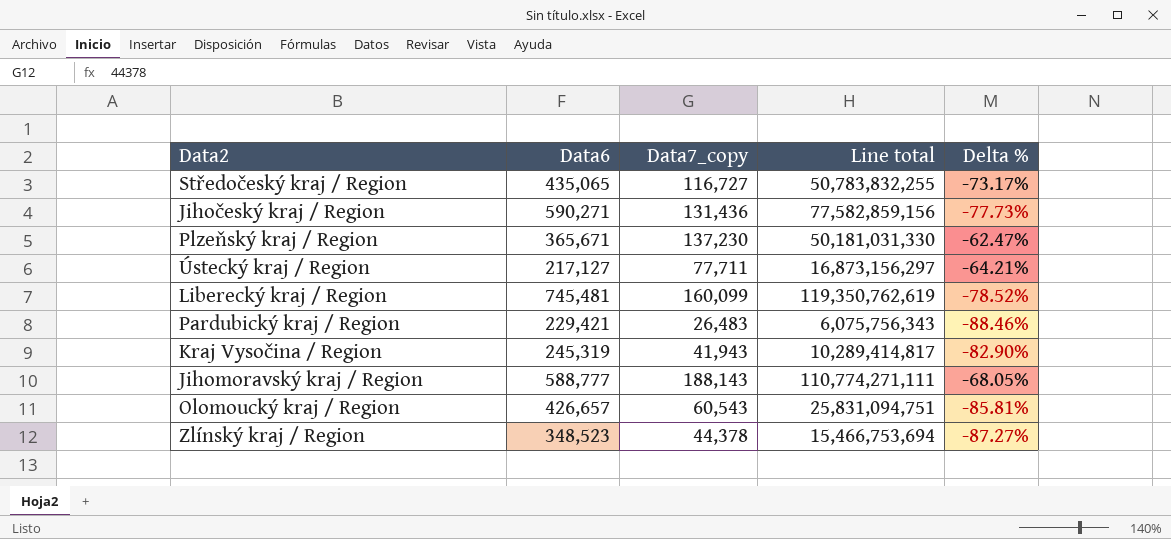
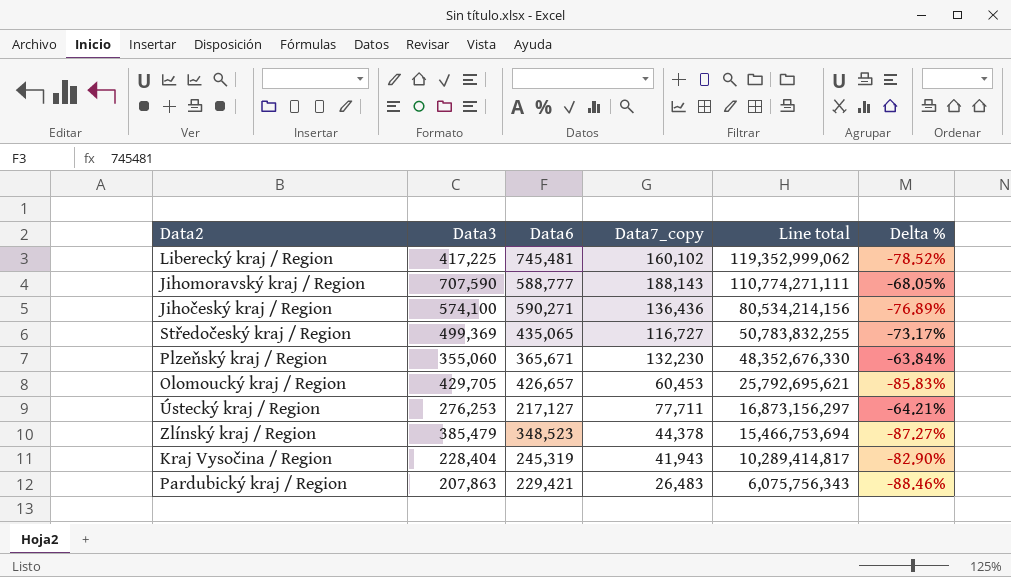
row order: none -> Line total descending
column Data3 | position: none -> 2
Liberecký kraj / Region | Data7_copy: 160,099 -> 160,102
Liberecký kraj / Region | Line total: 119,350,762,619 -> 119,352,999,062
Jihočeský kraj / Region | Data7_copy: 131,436 -> 136,436
Jihočeský kraj / Region | Line total: 77,582,859,156 -> 80,534,214,156
Jihočeský kraj / Region | Delta %: -77.73% -> -76.89%
Plzeňský kraj / Region | Data7_copy: 137,230 -> 132,230
Plzeňský kraj / Region | Line total: 50,181,031,330 -> 48,352,676,330
Plzeňský kraj / Region | Delta %: -62.47% -> -63.84%
Olomoucký kraj / Region | Data7_copy: 60,543 -> 60,453
Olomoucký kraj / Region | Line total: 25,831,094,751 -> 25,792,695,621
Olomoucký kraj / Region | Delta %: -85.81% -> -85.83%

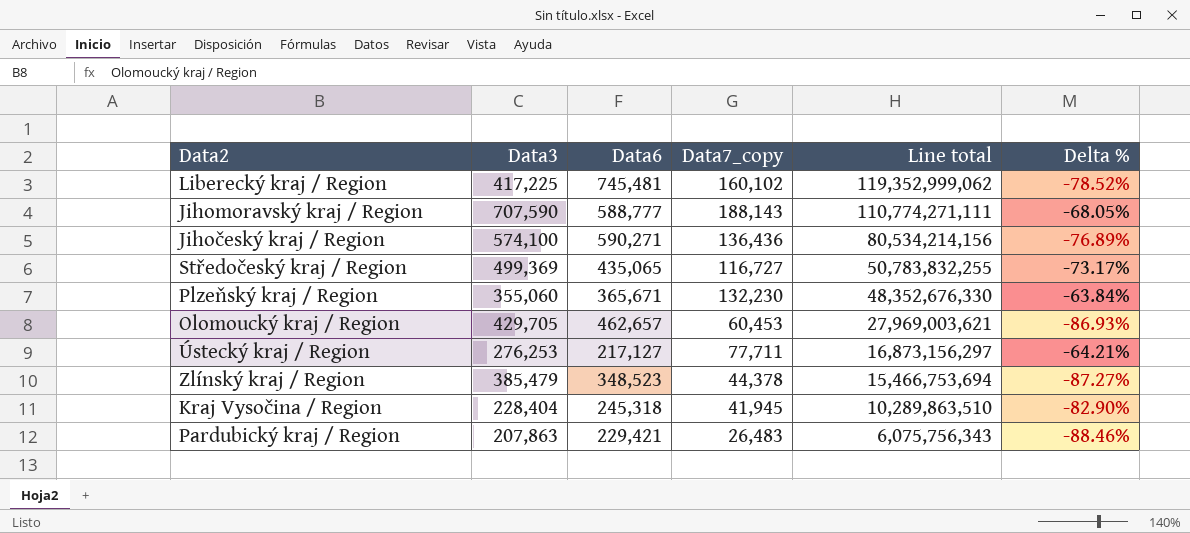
Olomoucký kraj / Region | Data6: 426,657 -> 462,657
Olomoucký kraj / Region | Line total: 25,792,695,621 -> 27,969,003,621
Olomoucký kraj / Region | Delta %: -85.83% -> -86.93%
Kraj Vysočina / Region | Data6: 245,319 -> 245,318
Kraj Vysočina / Region | Data7_copy: 41,943 -> 41,945
Kraj Vysočina / Region | Line total: 10,289,414,817 -> 10,289,863,510

